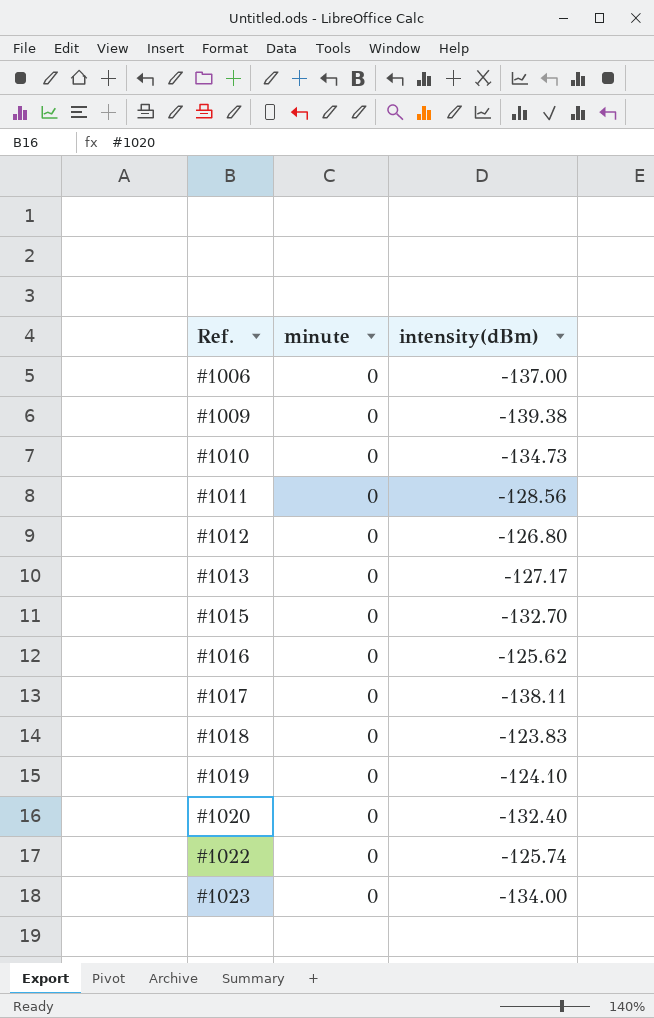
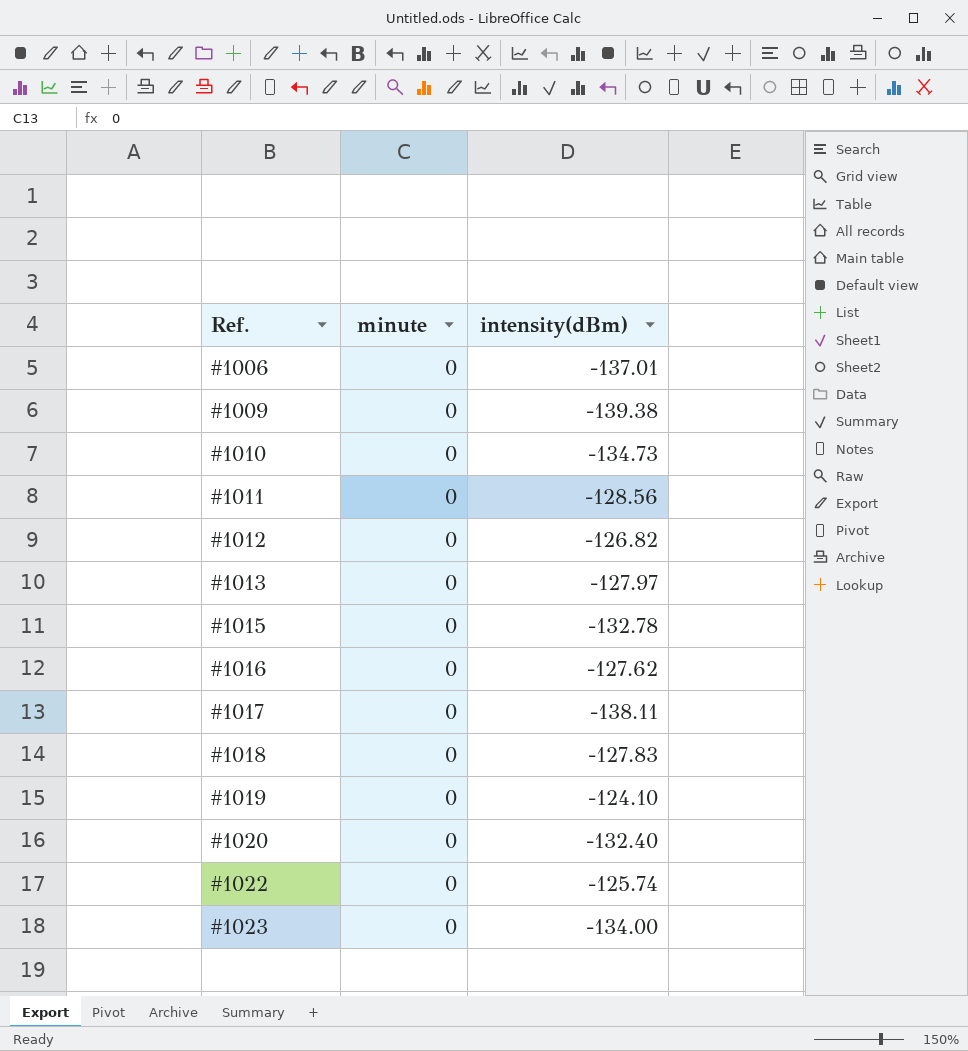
#1006 | intensity(dBm): -137.00 -> -137.01
#1012 | intensity(dBm): -126.80 -> -126.82
#1013 | intensity(dBm): -127.17 -> -127.97
#1015 | intensity(dBm): -132.70 -> -132.78
#1016 | intensity(dBm): -125.62 -> -127.62
#1018 | intensity(dBm): -123.83 -> -127.83

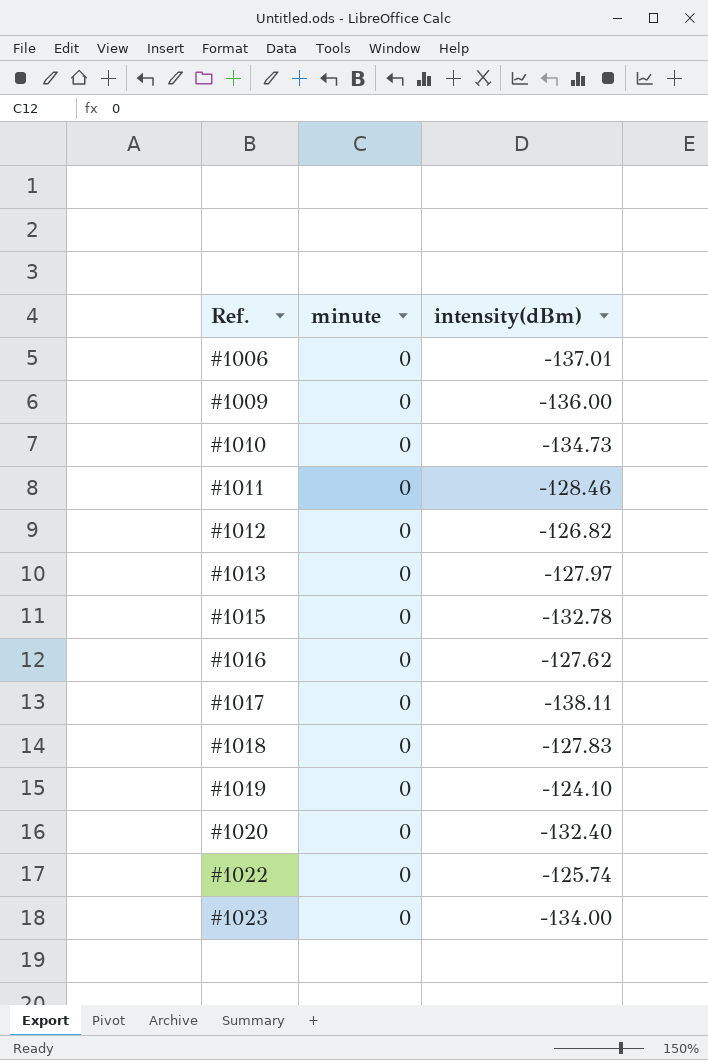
#1009 | intensity(dBm): -139.38 -> -136.00
#1011 | intensity(dBm): -128.56 -> -128.46

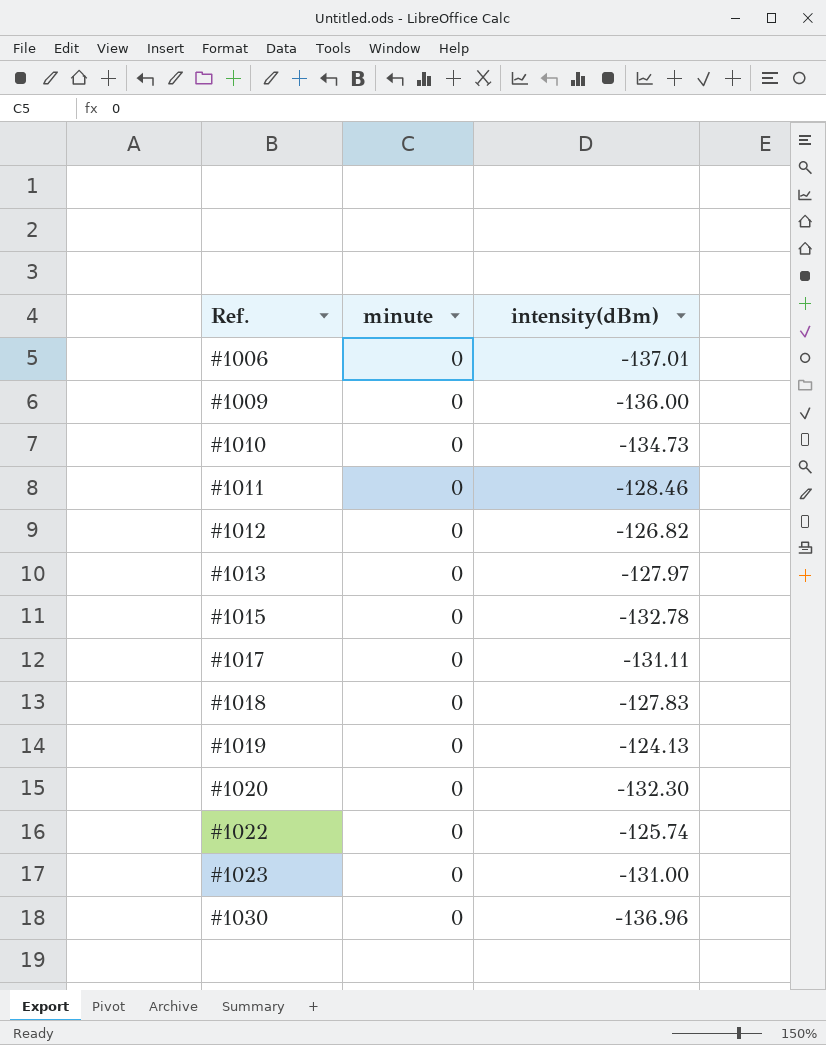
row #1016: 0 | -127.62 -> none
#1017 | intensity(dBm): -138.11 -> -131.11
#1019 | intensity(dBm): -124.10 -> -124.13
#1020 | intensity(dBm): -132.40 -> -132.30
#1023 | intensity(dBm): -134.00 -> -131.00
row #1030: none -> 0 | -136.96

